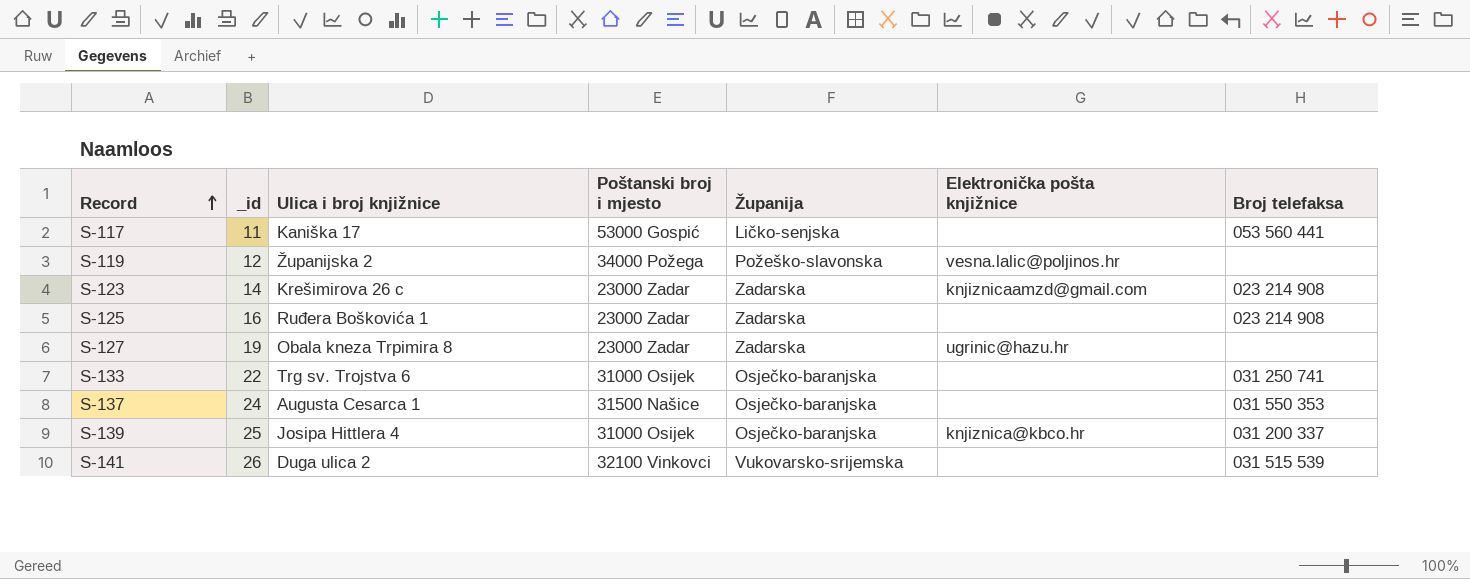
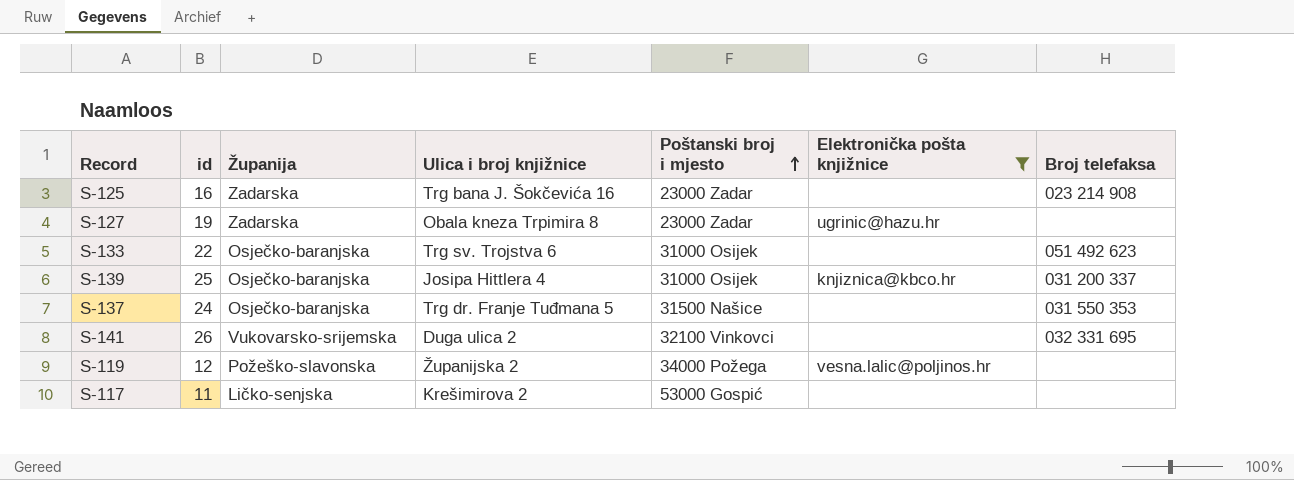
filter: none -> Elektronička pošta knjižnice != knjiznicaamzd@gmail.com
row order: Record ascending -> Poštanski broj i mjesto ascending
column name: _id -> id
column Županija | position: 5 -> 3
S-125 | Ulica i broj knjižnice: Ruđera Boškovića 1 -> Trg bana J. Šokčevića 16
S-133 | Broj telefaksa: 031 250 741 -> 051 492 623
S-137 | Ulica i broj knjižnice: Augusta Cesarca 1 -> Trg dr. Franje Tuđmana 5
S-141 | Broj telefaksa: 031 515 539 -> 032 331 695
S-117 | Ulica i broj knjižnice: Kaniška 17 -> Krešimirova 2
S-117 | Broj telefaksa: 053 560 441 -> none

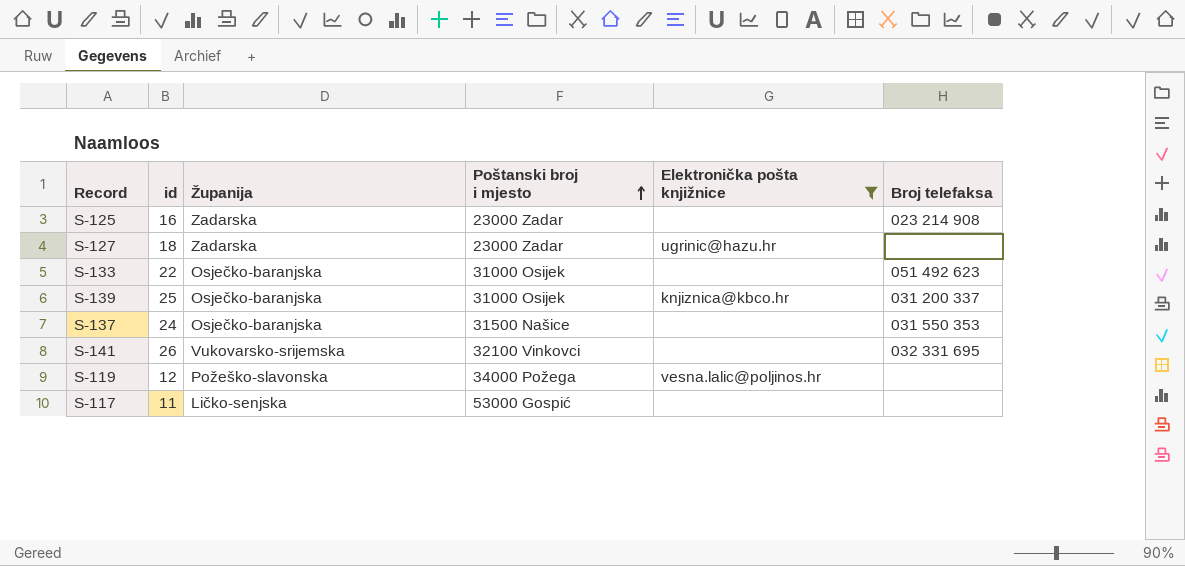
column Ulica i broj knjižnice | position: 4 -> none
S-127 | id: 19 -> 18

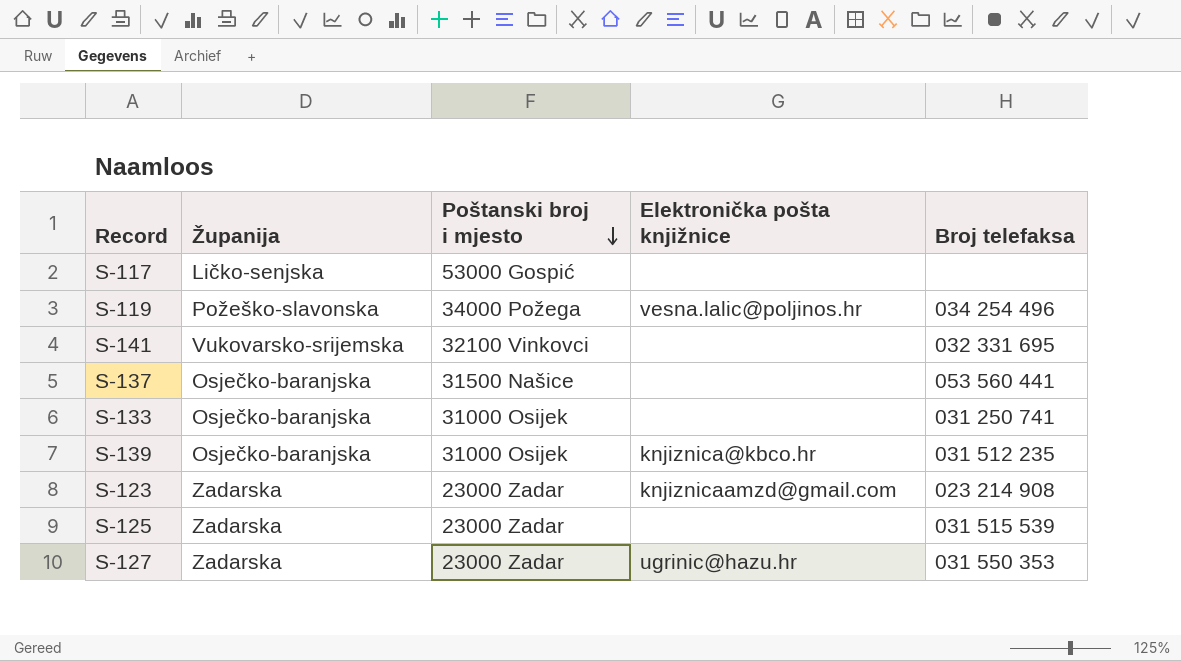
filter: Elektronička pošta knjižnice != knjiznicaamzd@gmail.com -> none
row order: Poštanski broj i mjesto ascending -> Poštanski broj i mjesto descending
column id | position: 2 -> none
S-119 | Broj telefaksa: none -> 034 254 496
S-137 | Broj telefaksa: 031 550 353 -> 053 560 441
S-133 | Broj telefaksa: 051 492 623 -> 031 250 741
S-139 | Broj telefaksa: 031 200 337 -> 031 512 235
S-125 | Broj telefaksa: 023 214 908 -> 031 515 539
S-127 | Broj telefaksa: none -> 031 550 353

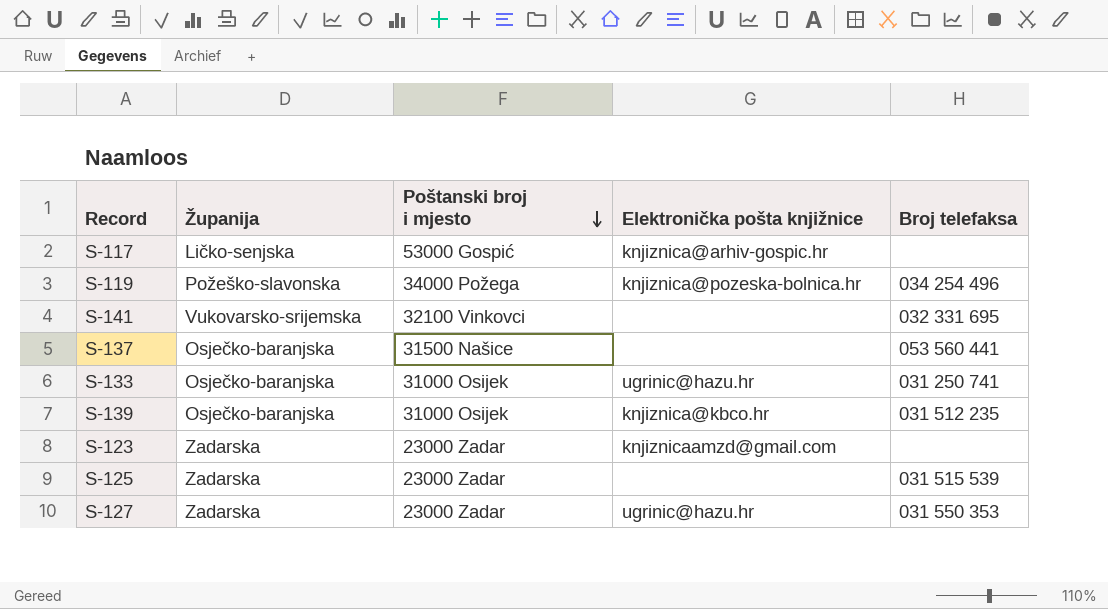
S-117 | Elektronička pošta knjižnice: none -> knjiznica@arhiv-gospic.hr
S-119 | Elektronička pošta knjižnice: vesna.lalic@poljinos.hr -> knjiznica@pozeska-bolnica.hr
S-133 | Elektronička pošta knjižnice: none -> ugrinic@hazu.hr
S-123 | Broj telefaksa: 023 214 908 -> none

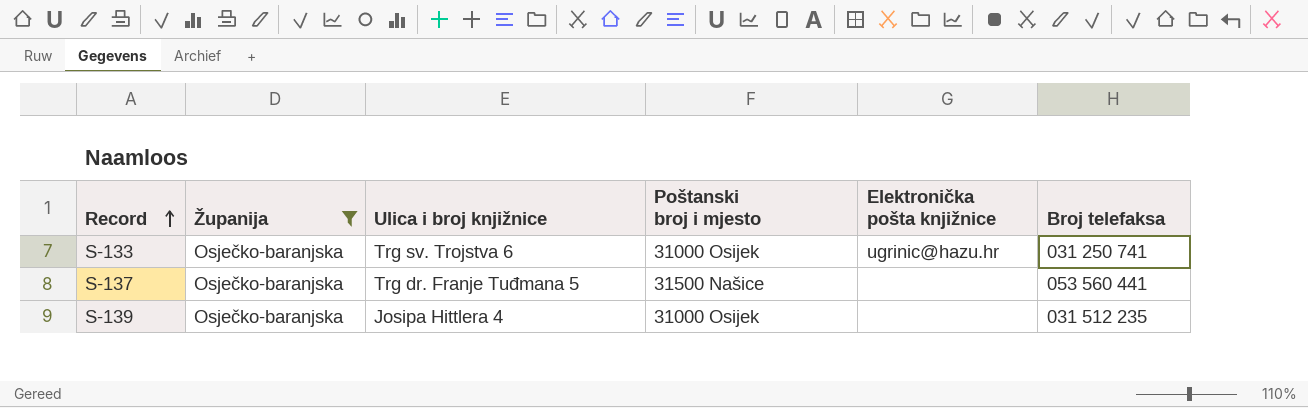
filter: none -> Županija = Osječko-baranjska
row order: Poštanski broj i mjesto descending -> Record ascending
column Ulica i broj knjižnice | position: none -> 3
S-139 | Elektronička pošta knjižnice: knjiznica@kbco.hr -> none

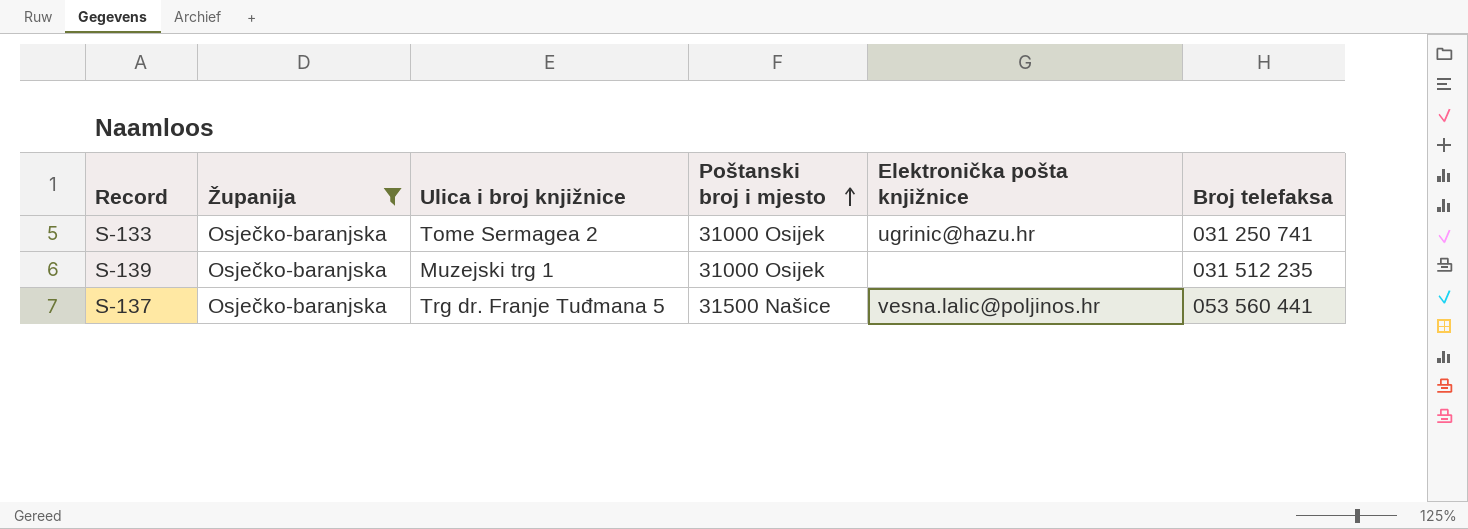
row order: Record ascending -> Poštanski broj i mjesto ascending
S-133 | Ulica i broj knjižnice: Trg sv. Trojstva 6 -> Tome Sermagea 2
S-139 | Ulica i broj knjižnice: Josipa Hittlera 4 -> Muzejski trg 1
S-137 | Elektronička pošta knjižnice: none -> vesna.lalic@poljinos.hr

